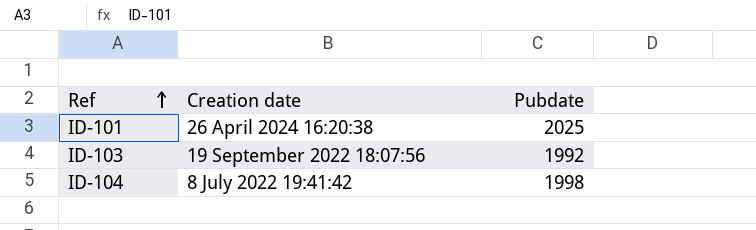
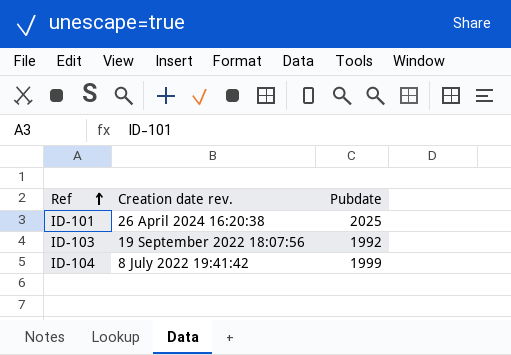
column name: Creation date -> Creation date rev.
ID-104 | Pubdate: 1998 -> 1999

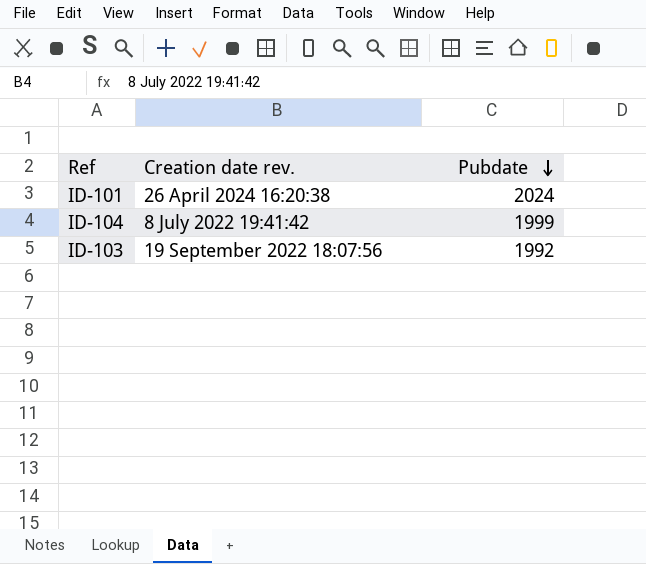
row order: Ref ascending -> Pubdate descending
ID-101 | Pubdate: 2025 -> 2024

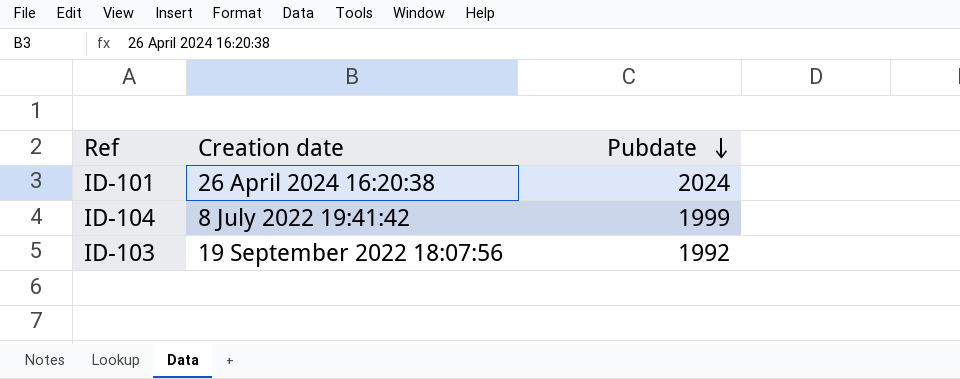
column name: Creation date rev. -> Creation date

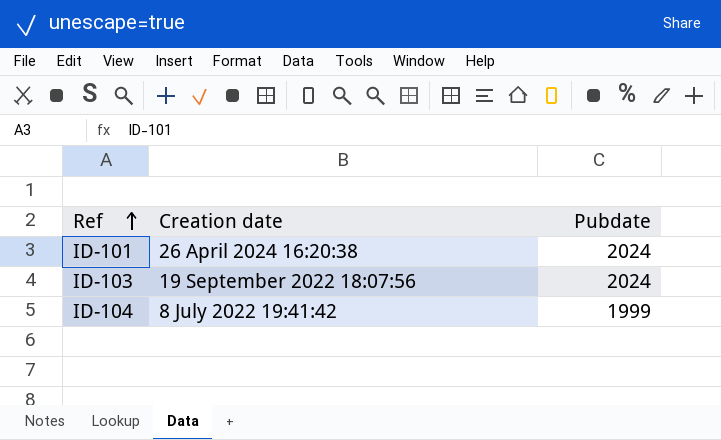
row order: Pubdate descending -> Ref ascending
ID-103 | Pubdate: 1992 -> 2024

